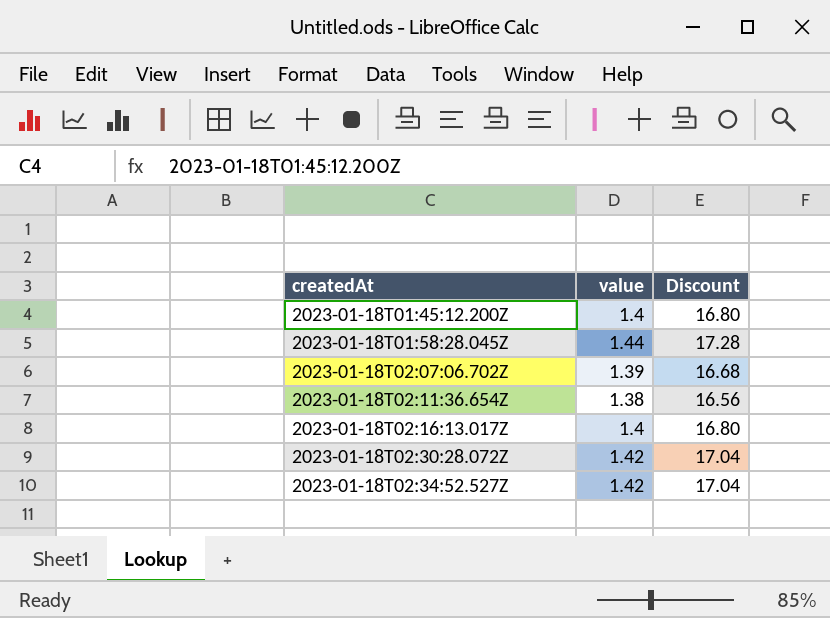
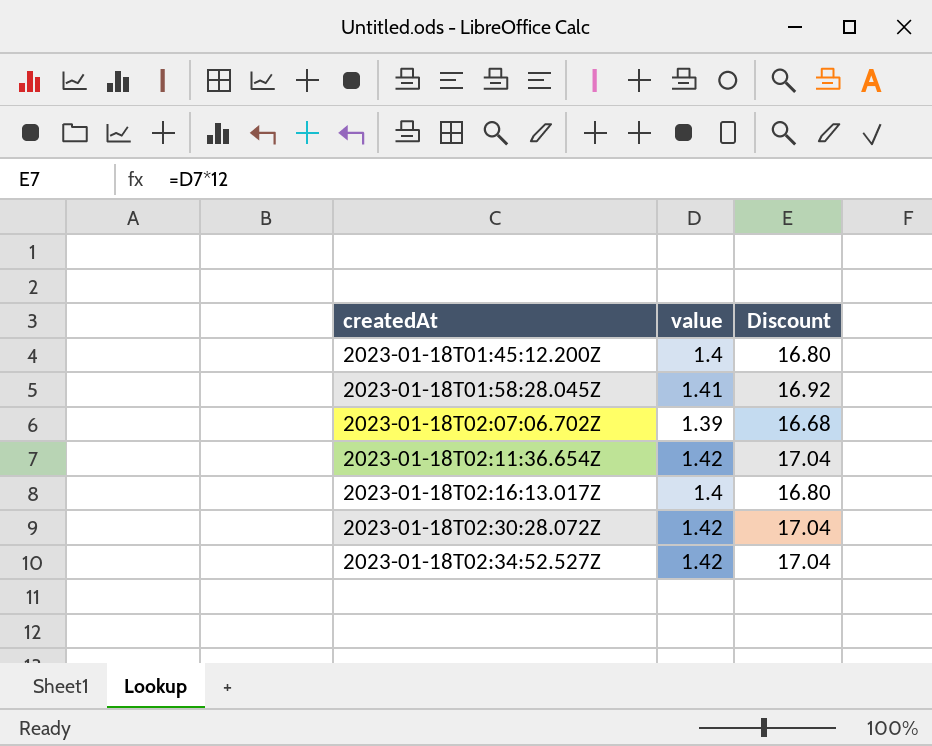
2023-01-18T01:58:28.045Z | value: 1.44 -> 1.41
2023-01-18T01:58:28.045Z | Discount: 17.28 -> 16.92
2023-01-18T02:11:36.654Z | value: 1.38 -> 1.42
2023-01-18T02:11:36.654Z | Discount: 16.56 -> 17.04

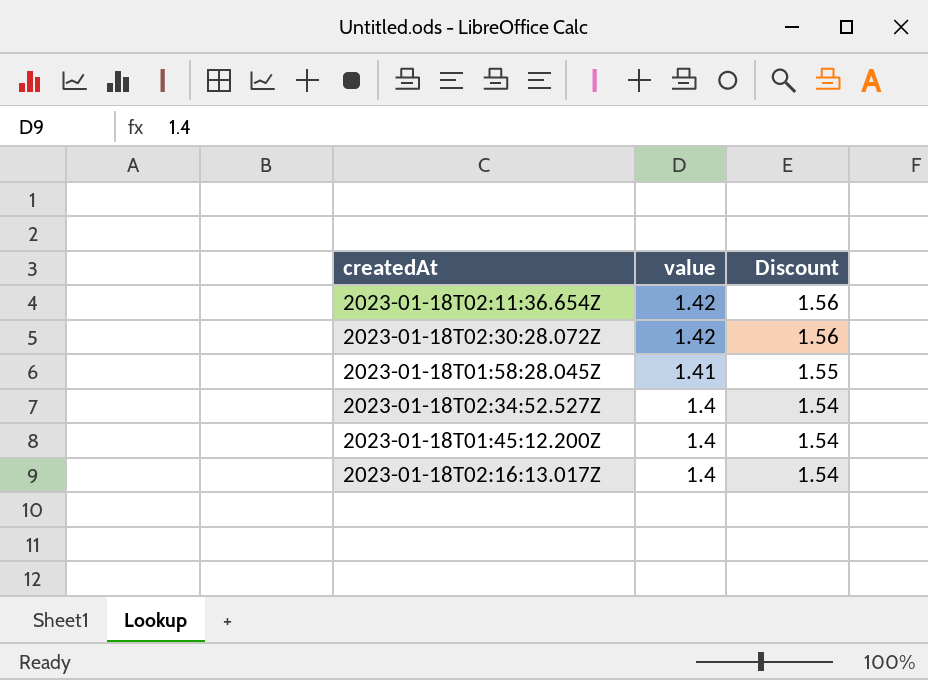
row order: createdAt ascending -> value descending
column Discount | formula: [value] * 12 -> [value] * 1.1
row 2023-01-18T02:07:06.702Z: 1.39 | 16.68 -> none
2023-01-18T02:34:52.527Z | value: 1.42 -> 1.4

